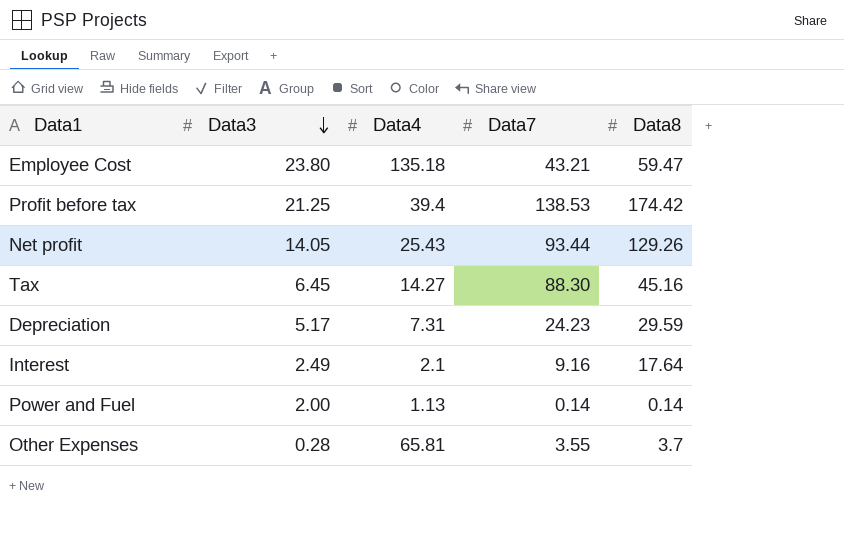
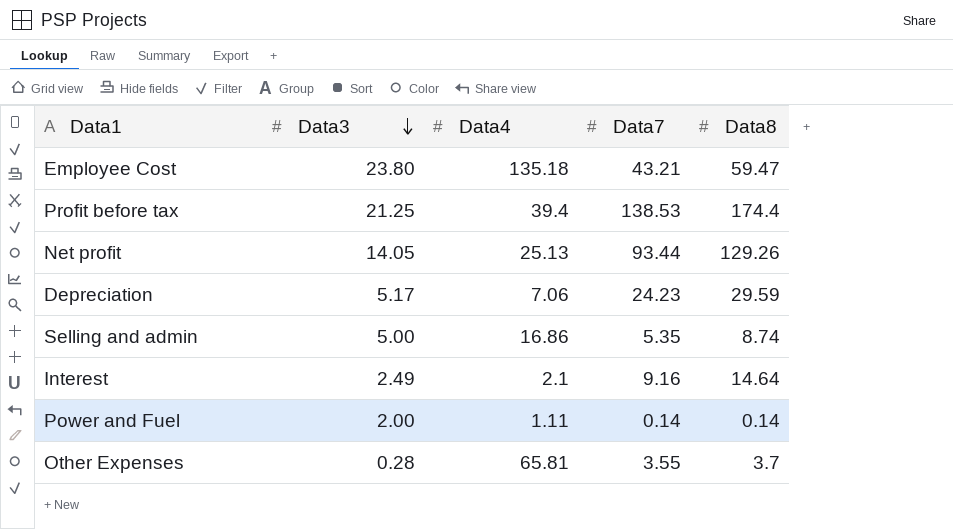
row Tax: 6.45 | 14.27 | 88.30 | 45.16 -> none
Profit before tax | Data8: 174.42 -> 174.4
Net profit | Data4: 25.43 -> 25.13
Depreciation | Data4: 7.31 -> 7.06
row Selling and admin: none -> 5.00 | 16.86 | 5.35 | 8.74
Interest | Data8: 17.64 -> 14.64
Power and Fuel | Data4: 1.13 -> 1.11

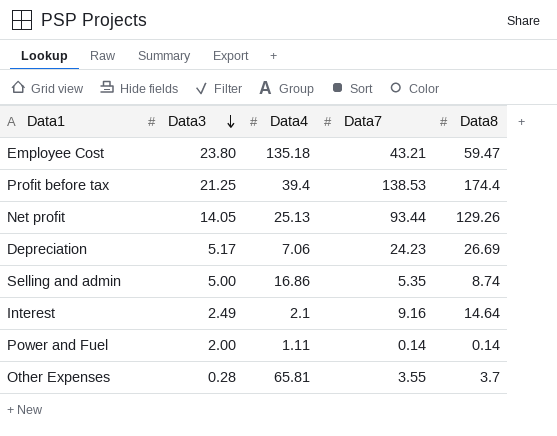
Depreciation | Data8: 29.59 -> 26.69

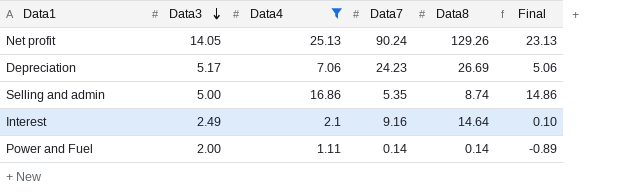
filter: none -> Data4 <= 25.13
column Final | formula: none -> [Data4] - 2
Net profit | Data7: 93.44 -> 90.24

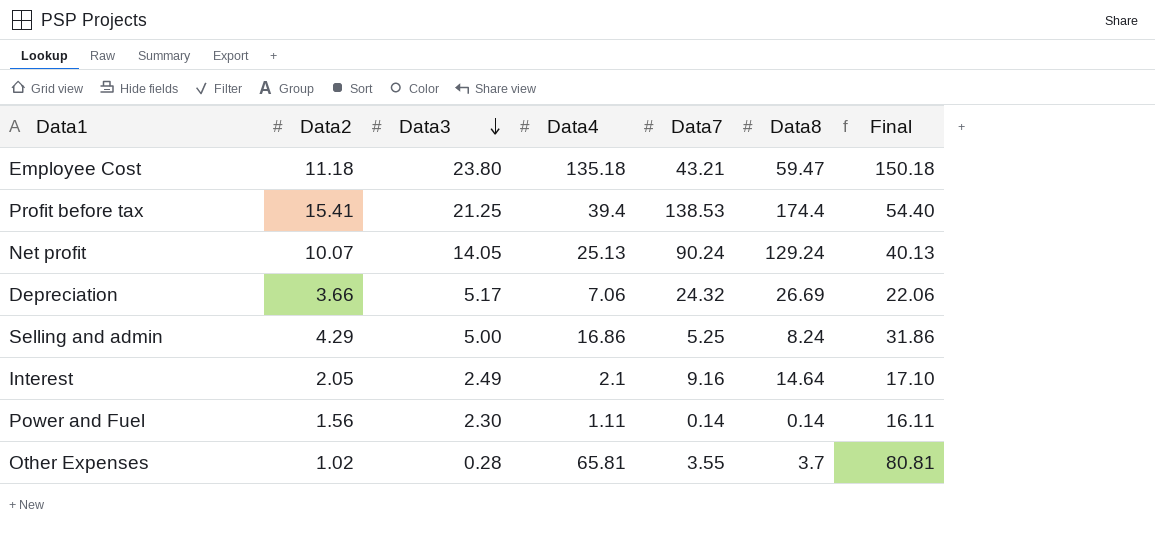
filter: Data4 <= 25.13 -> none
column Data2 | position: none -> 2
column Final | formula: [Data4] - 2 -> [Data4] + 15
Net profit | Data8: 129.26 -> 129.24
Depreciation | Data7: 24.23 -> 24.32
Selling and admin | Data7: 5.35 -> 5.25
Selling and admin | Data8: 8.74 -> 8.24
Power and Fuel | Data3: 2.00 -> 2.30

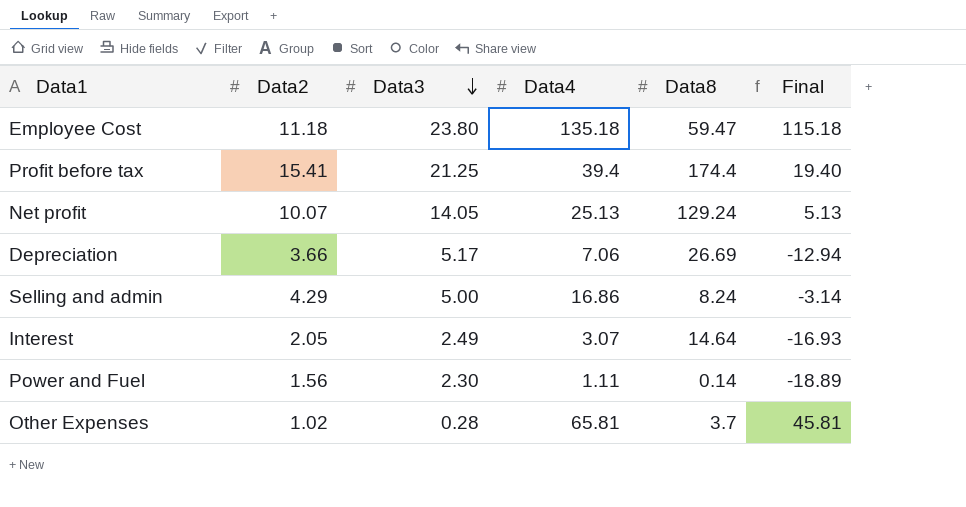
column Data7 | position: 5 -> none
column Final | formula: [Data4] + 15 -> [Data4] - 20
Interest | Data4: 2.1 -> 3.07

